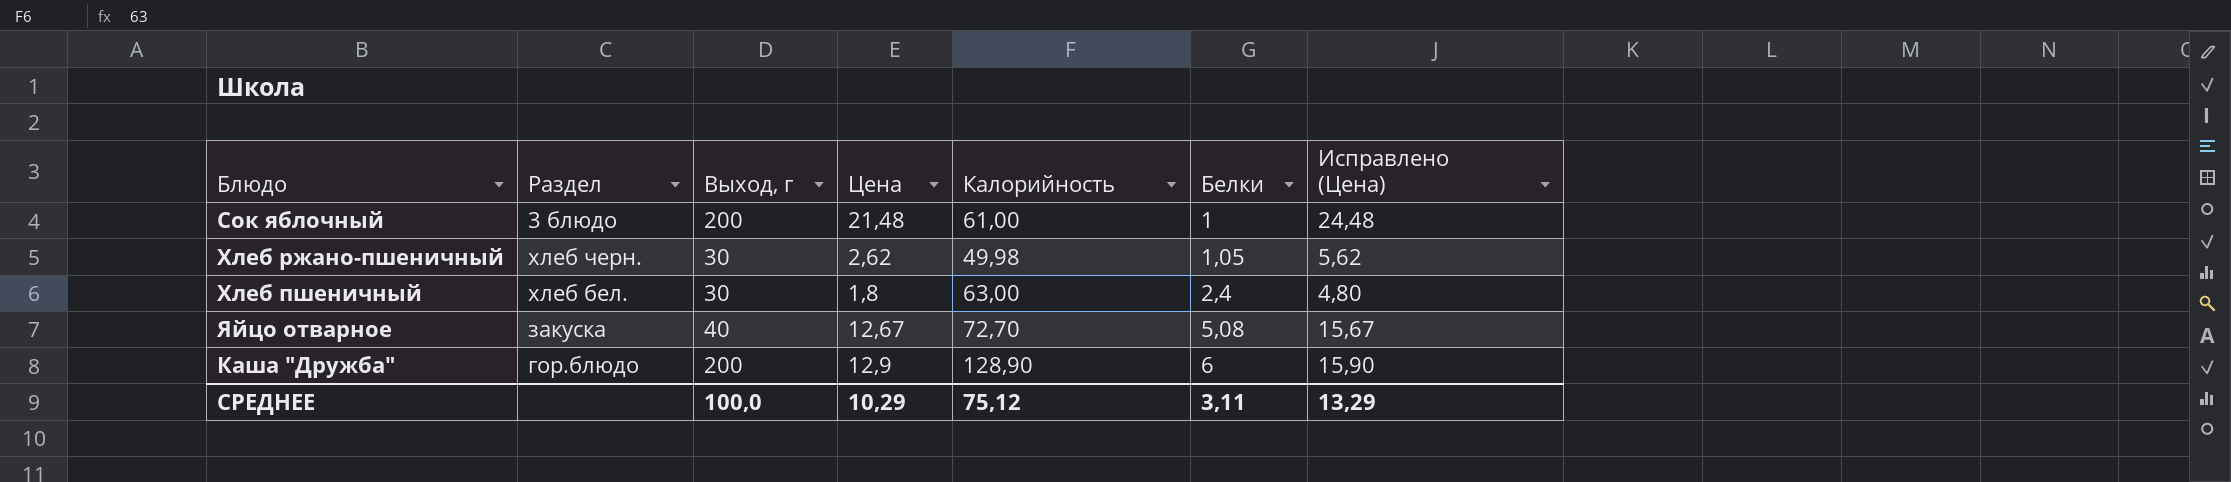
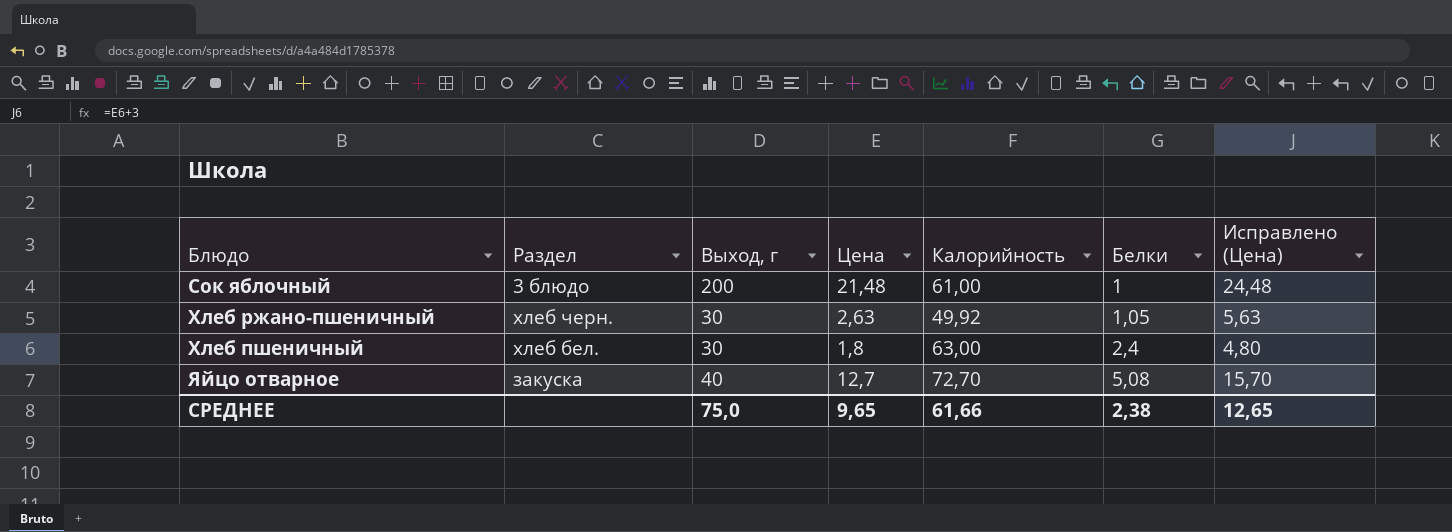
row Каша "Дружба": гор.блюдо | 200 | 12,9 | 128,90 | 6 | 15,90 -> none
Хлеб ржано-пшеничный | Цена: 2,62 -> 2,63
Хлеб ржано-пшеничный | Калорийность: 49,98 -> 49,92
Хлеб ржано-пшеничный | Исправлено (Цена): 5,62 -> 5,63
Яйцо отварное | Цена: 12,67 -> 12,7
Яйцо отварное | Исправлено (Цена): 15,67 -> 15,70
СРЕДНЕЕ | Выход, г: 100,0 -> 75,0
СРЕДНЕЕ | Цена: 10,29 -> 9,65
СРЕДНЕЕ | Калорийность: 75,12 -> 61,66
СРЕДНЕЕ | Белки: 3,11 -> 2,38
СРЕДНЕЕ | Исправлено (Цена): 13,29 -> 12,65

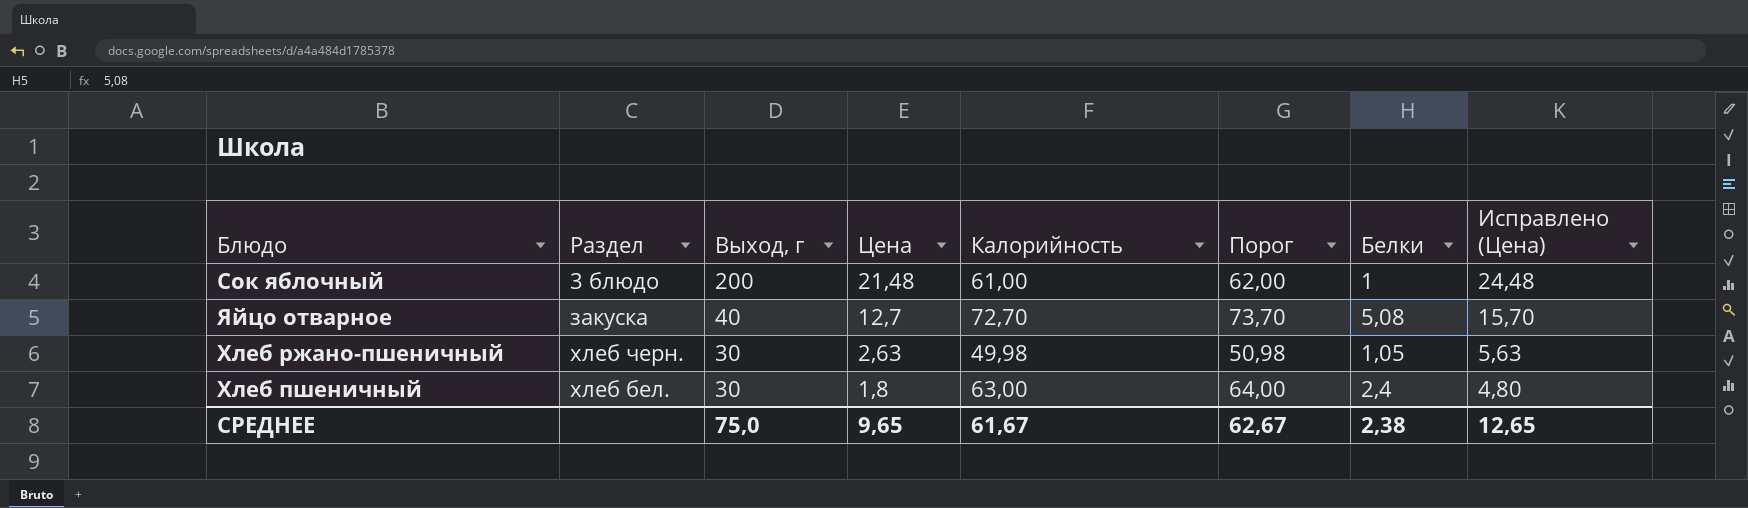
row order: Белки ascending -> Выход, г descending
column Порог | formula: none -> [Калорийность] + 1
Хлеб ржано-пшеничный | Калорийность: 49,92 -> 49,98
СРЕДНЕЕ | Калорийность: 61,66 -> 61,67

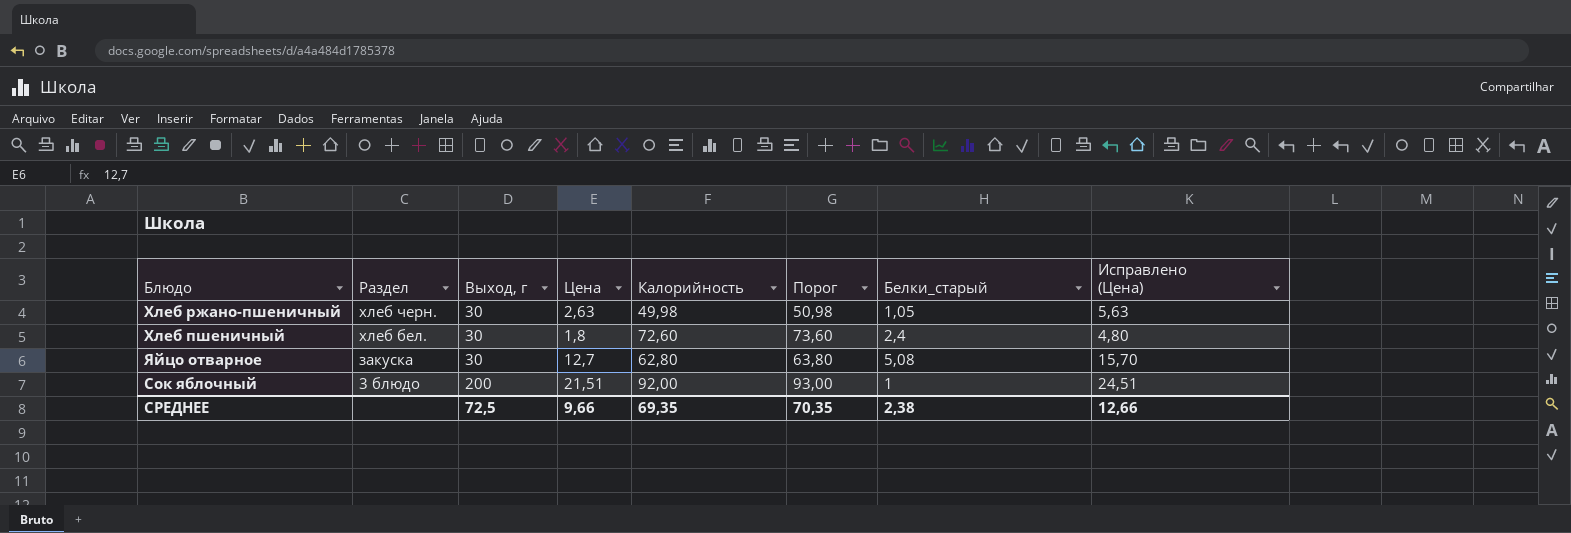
row order: Выход, г descending -> Раздел descending
column name: Белки -> Белки_старый
Хлеб пшеничный | Калорийность: 63,00 -> 72,60
Хлеб пшеничный | Порог: 64,00 -> 73,60
Яйцо отварное | Выход, г: 40 -> 30
Яйцо отварное | Калорийность: 72,70 -> 62,80
Яйцо отварное | Порог: 73,70 -> 63,80
Сок яблочный | Цена: 21,48 -> 21,51
Сок яблочный | Калорийность: 61,00 -> 92,00
Сок яблочный | Порог: 62,00 -> 93,00
Сок яблочный | Исправлено (Цена): 24,48 -> 24,51
СРЕДНЕЕ | Выход, г: 75,0 -> 72,5
СРЕДНЕЕ | Цена: 9,65 -> 9,66
СРЕДНЕЕ | Калорийность: 61,67 -> 69,35
СРЕДНЕЕ | Порог: 62,67 -> 70,35
СРЕДНЕЕ | Исправлено (Цена): 12,65 -> 12,66

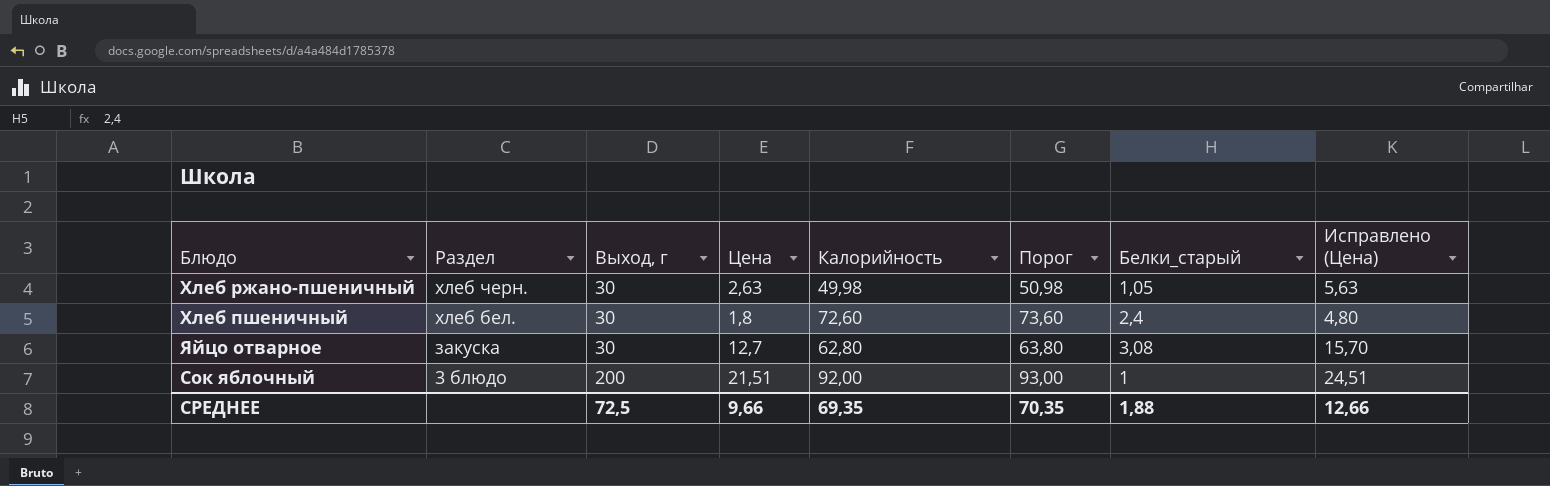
Яйцо отварное | Белки_старый: 5,08 -> 3,08
СРЕДНЕЕ | Белки_старый: 2,38 -> 1,88

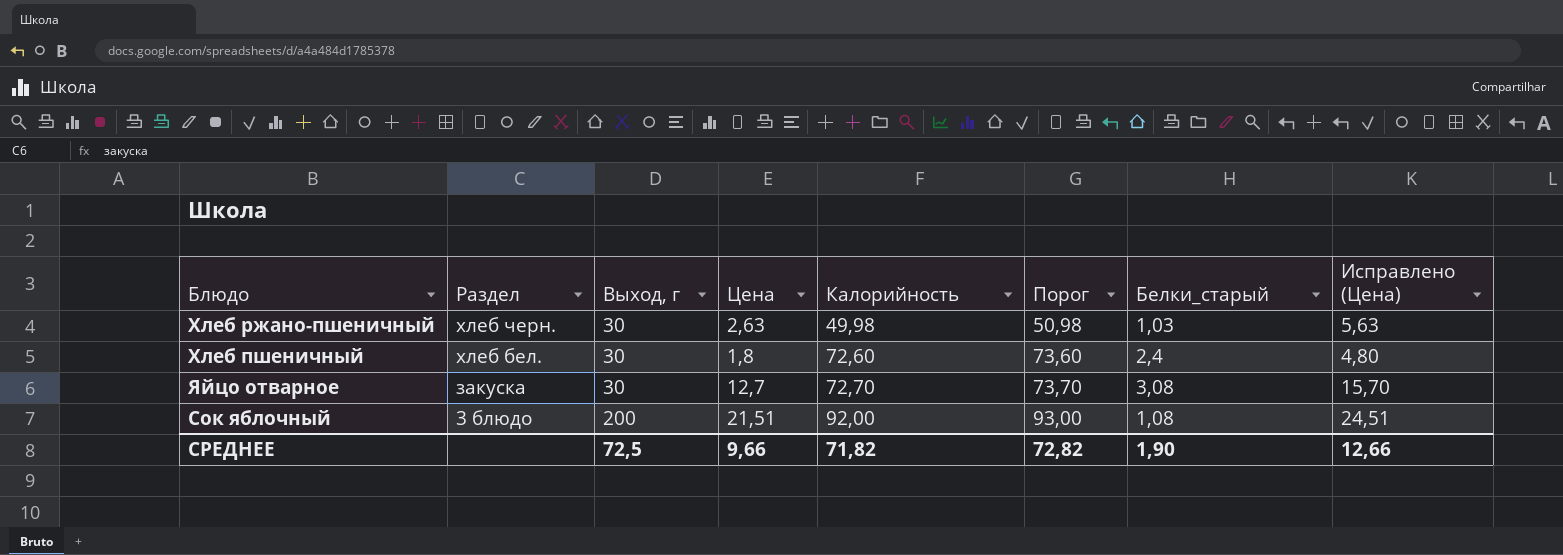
Хлеб ржано-пшеничный | Белки_старый: 1,05 -> 1,03
Яйцо отварное | Калорийность: 62,80 -> 72,70
Яйцо отварное | Порог: 63,80 -> 73,70
Сок яблочный | Белки_старый: 1 -> 1,08
СРЕДНЕЕ | Калорийность: 69,35 -> 71,82
СРЕДНЕЕ | Порог: 70,35 -> 72,82
СРЕДНЕЕ | Белки_старый: 1,88 -> 1,90

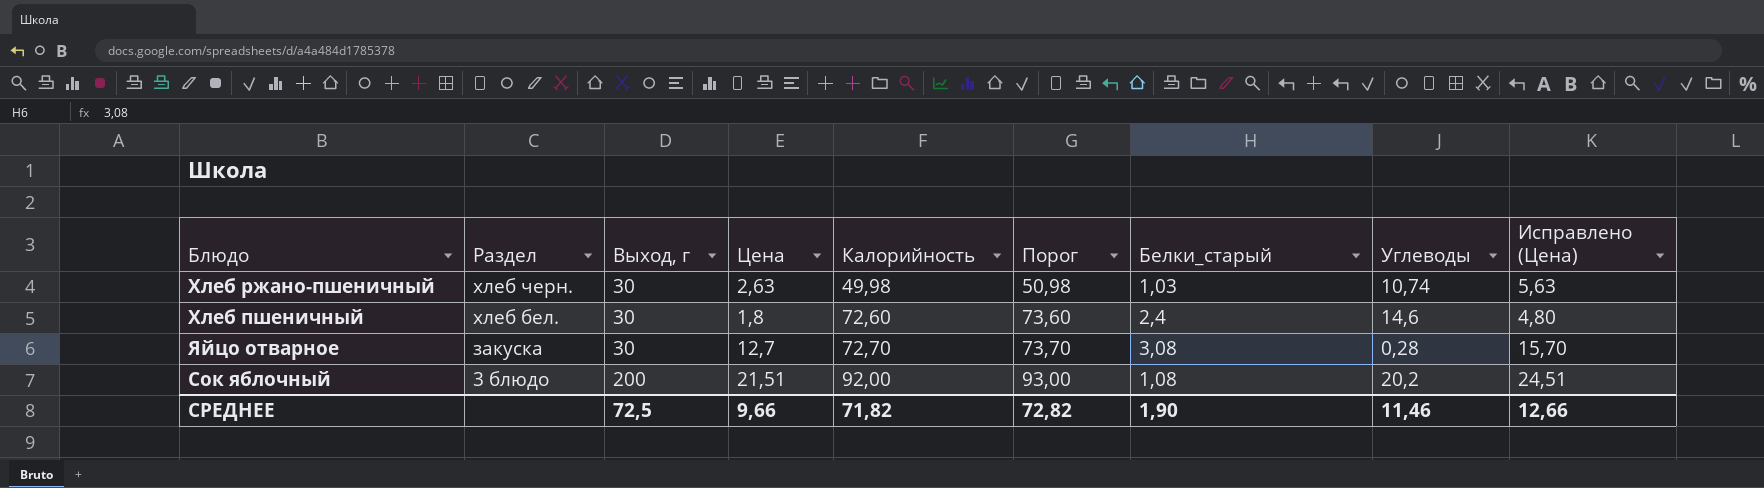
column Углеводы | position: none -> 8

